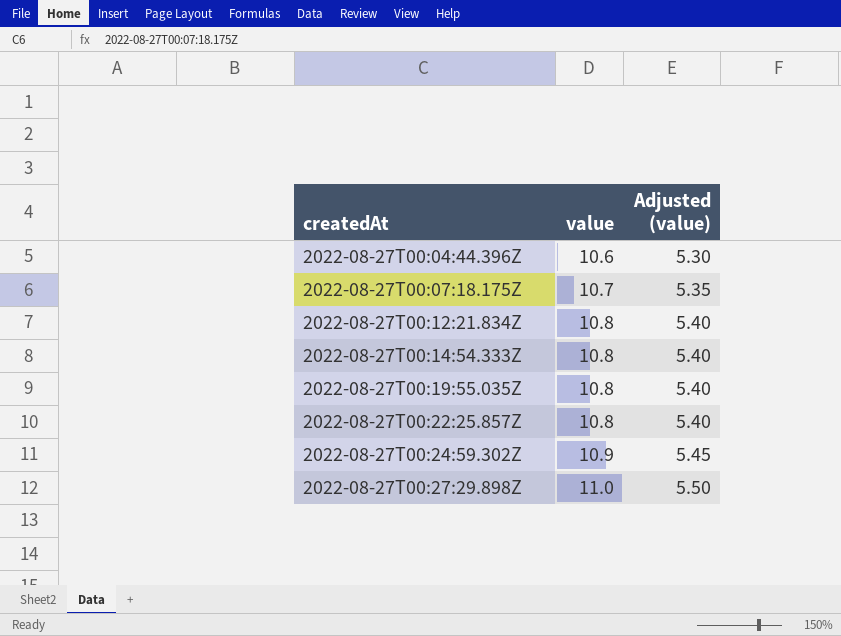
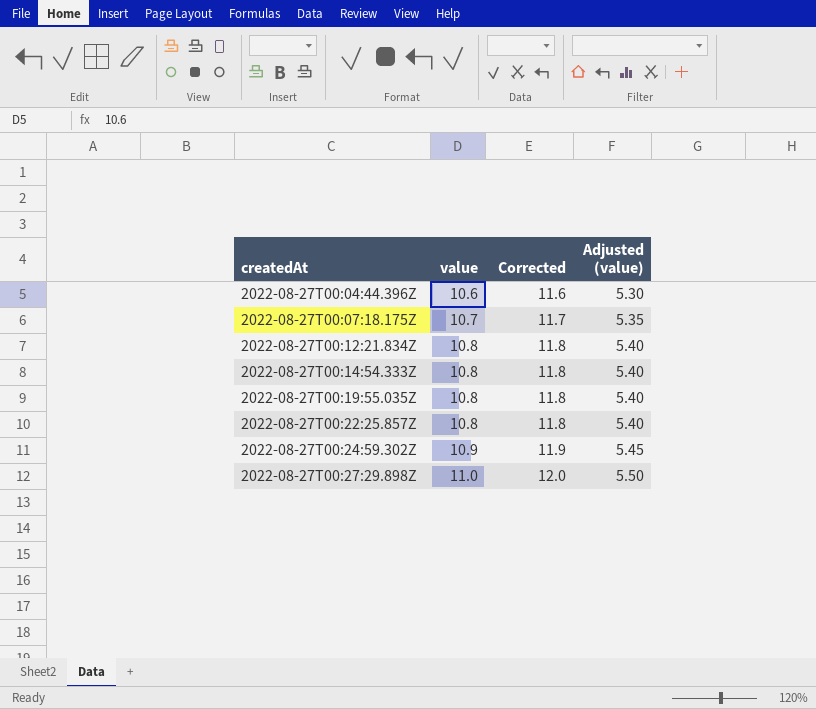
column Corrected | formula: none -> [value] + 1

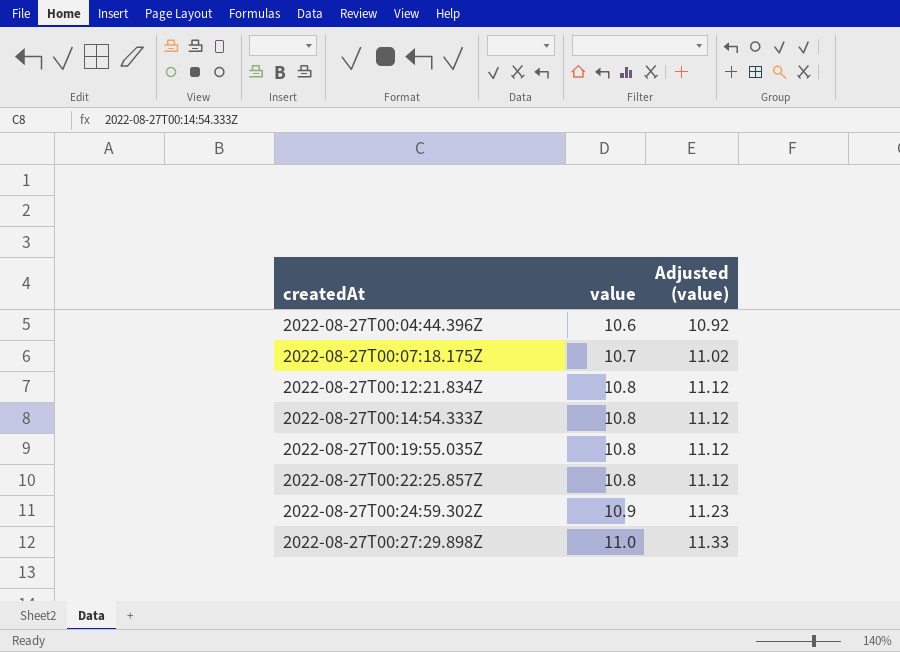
column Corrected | formula: [value] + 1 -> none
column Adjusted (value) | formula: [value] * 0.5 -> [value] * 1.03

